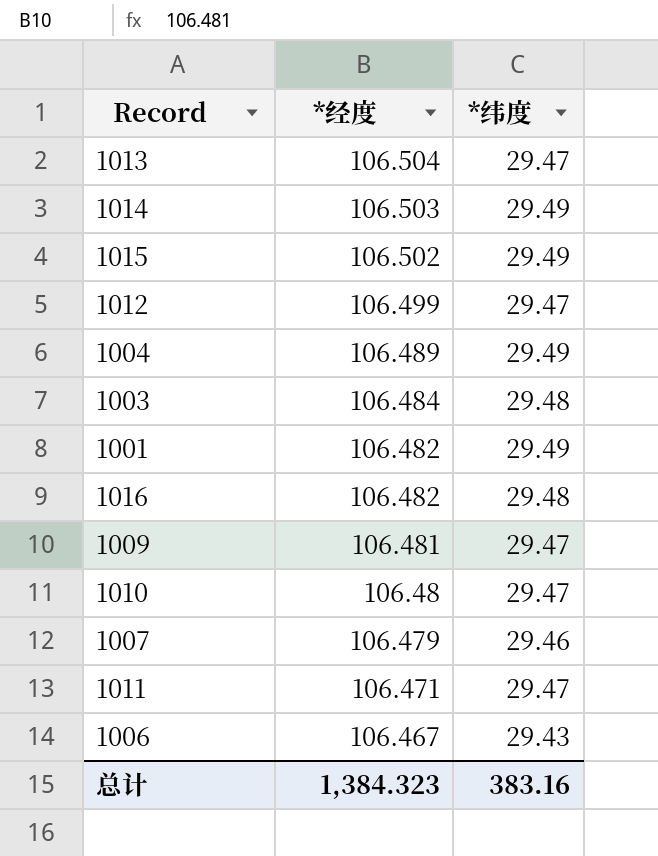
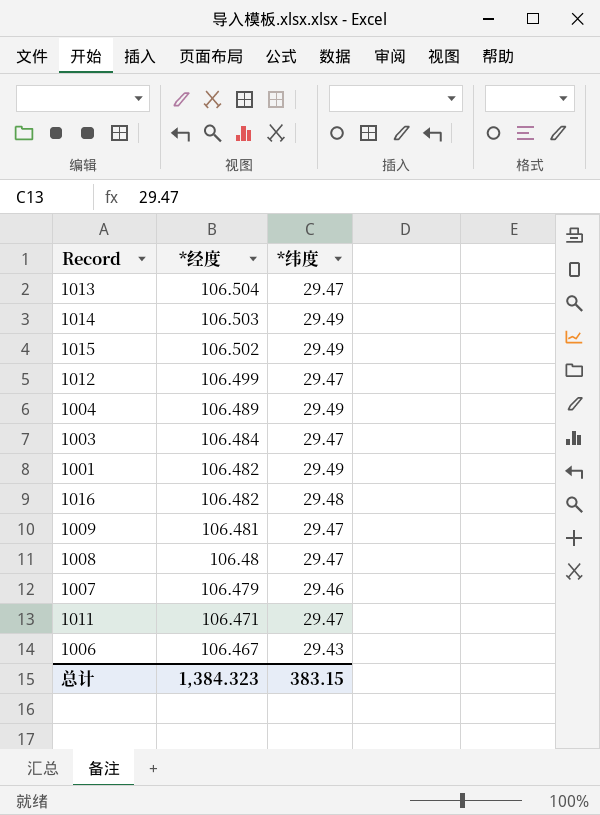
row 1010: 106.48 | 29.47 -> none
1003 | *纬度: 29.48 -> 29.47
row 1008: none -> 106.48 | 29.47
总计 | *纬度: 383.16 -> 383.15

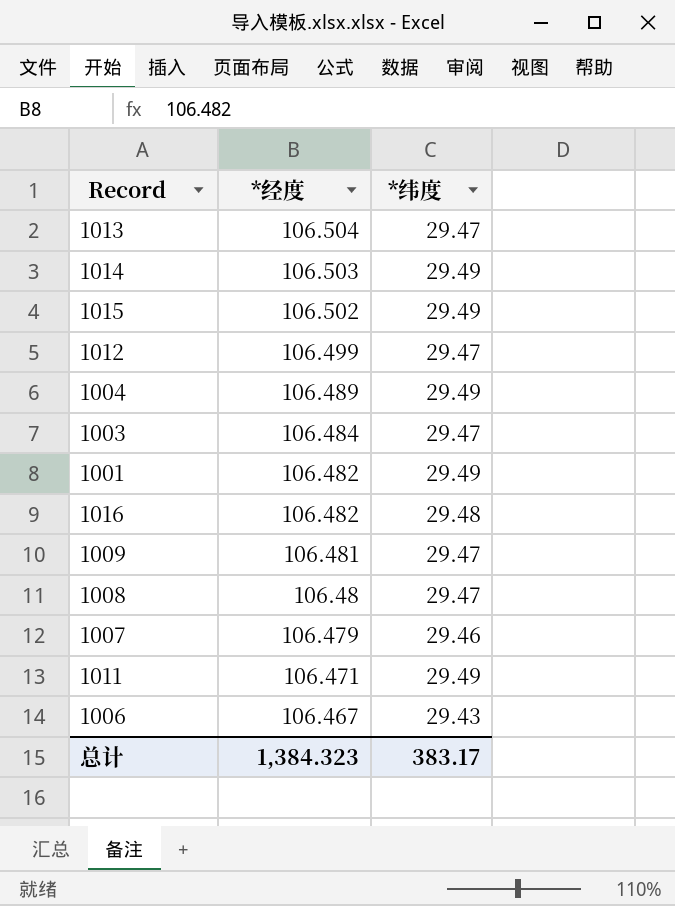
1011 | *纬度: 29.47 -> 29.49
总计 | *纬度: 383.15 -> 383.17

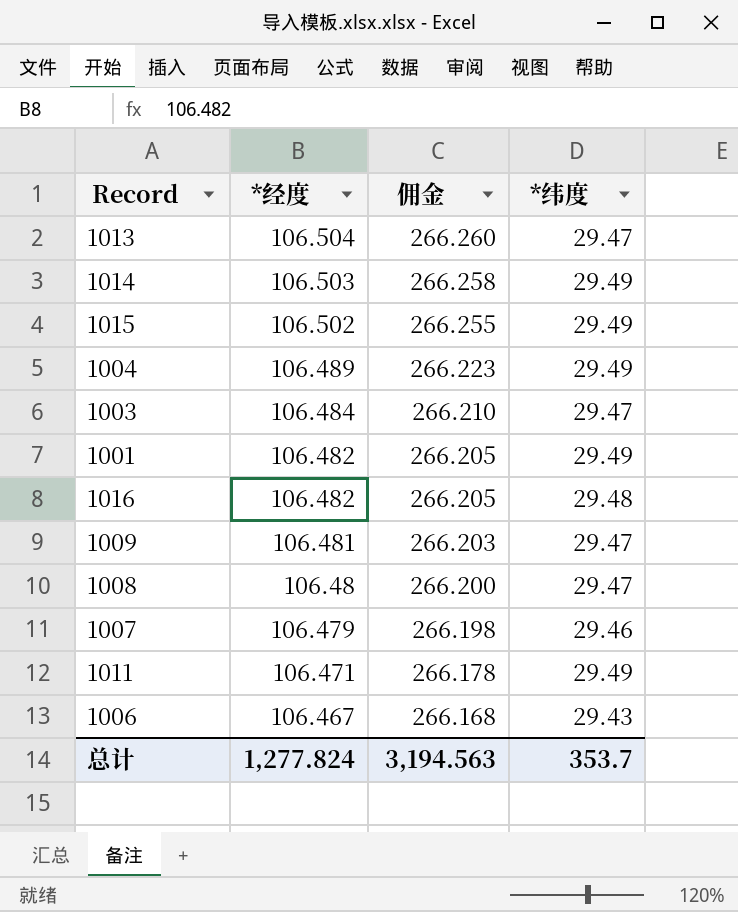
column 佣金 | formula: none -> [*经度] * 2.5
row 1012: 106.499 | 29.47 -> none
总计 | *经度: 1,384.323 -> 1,277.824
总计 | *纬度: 383.17 -> 353.7

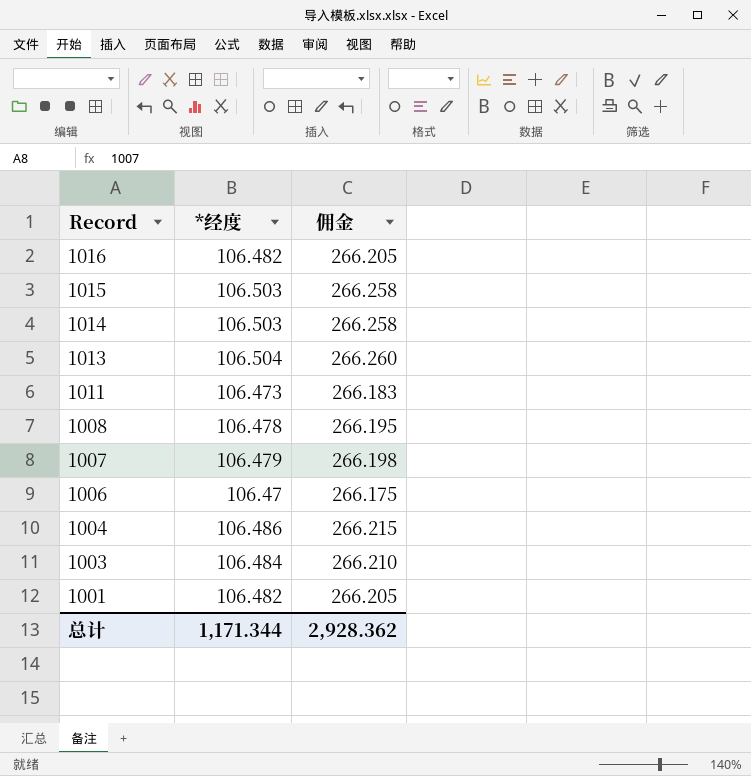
row order: *经度 descending -> Record descending
column *纬度 | position: 4 -> none
row 1009: 106.481 | 266.203 | 29.47 -> none
1015 | *经度: 106.502 -> 106.503
1015 | 佣金: 266.255 -> 266.258
1011 | *经度: 106.471 -> 106.473
1011 | 佣金: 266.178 -> 266.183
1008 | *经度: 106.48 -> 106.478
1008 | 佣金: 266.200 -> 266.195
1006 | *经度: 106.467 -> 106.47
1006 | 佣金: 266.168 -> 266.175
1004 | *经度: 106.489 -> 106.486
1004 | 佣金: 266.223 -> 266.215
总计 | *经度: 1,277.824 -> 1,171.344
总计 | 佣金: 3,194.563 -> 2,928.362

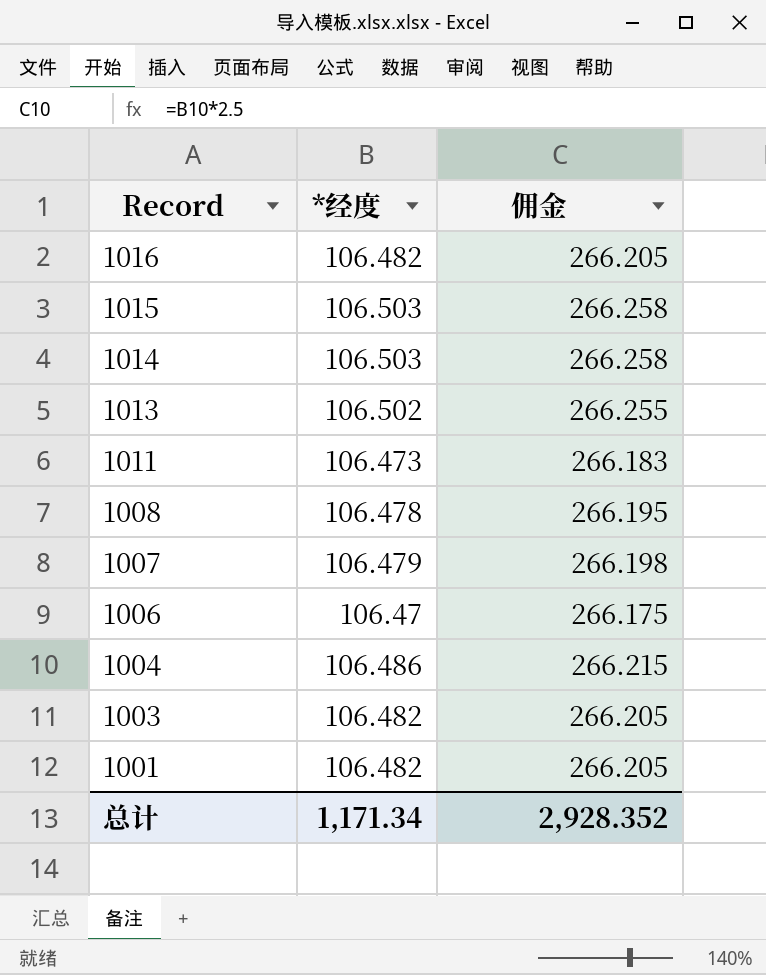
1013 | *经度: 106.504 -> 106.502
1013 | 佣金: 266.260 -> 266.255
1003 | *经度: 106.484 -> 106.482
1003 | 佣金: 266.210 -> 266.205
总计 | *经度: 1,171.344 -> 1,171.34
总计 | 佣金: 2,928.362 -> 2,928.352

